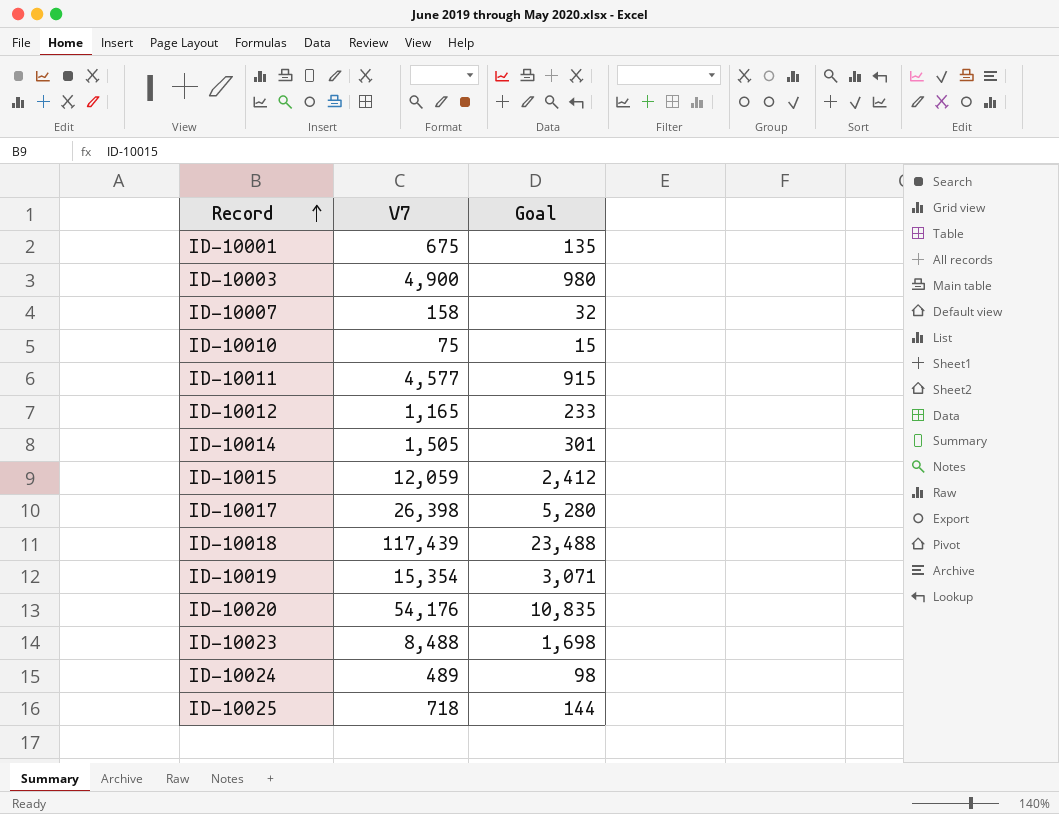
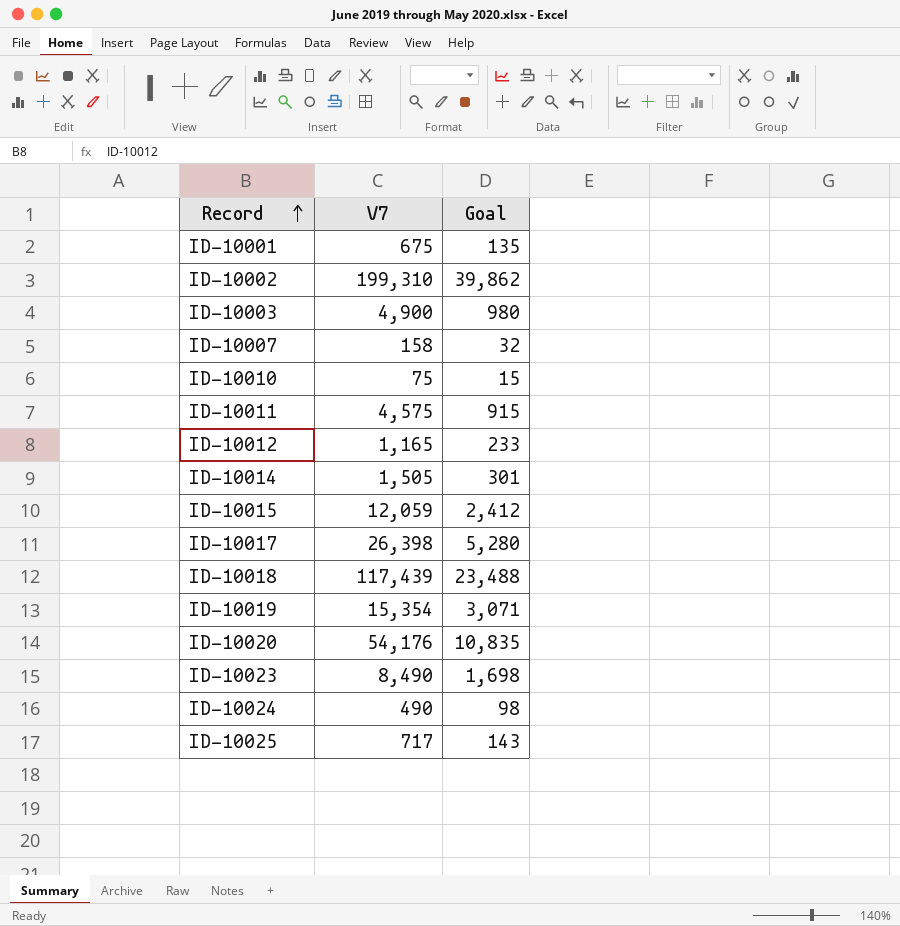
row ID-10002: none -> 199,310 | 39,862
ID-10011 | V7: 4,577 -> 4,575
ID-10023 | V7: 8,488 -> 8,490
ID-10024 | V7: 489 -> 490
ID-10025 | V7: 718 -> 717
ID-10025 | Goal: 144 -> 143

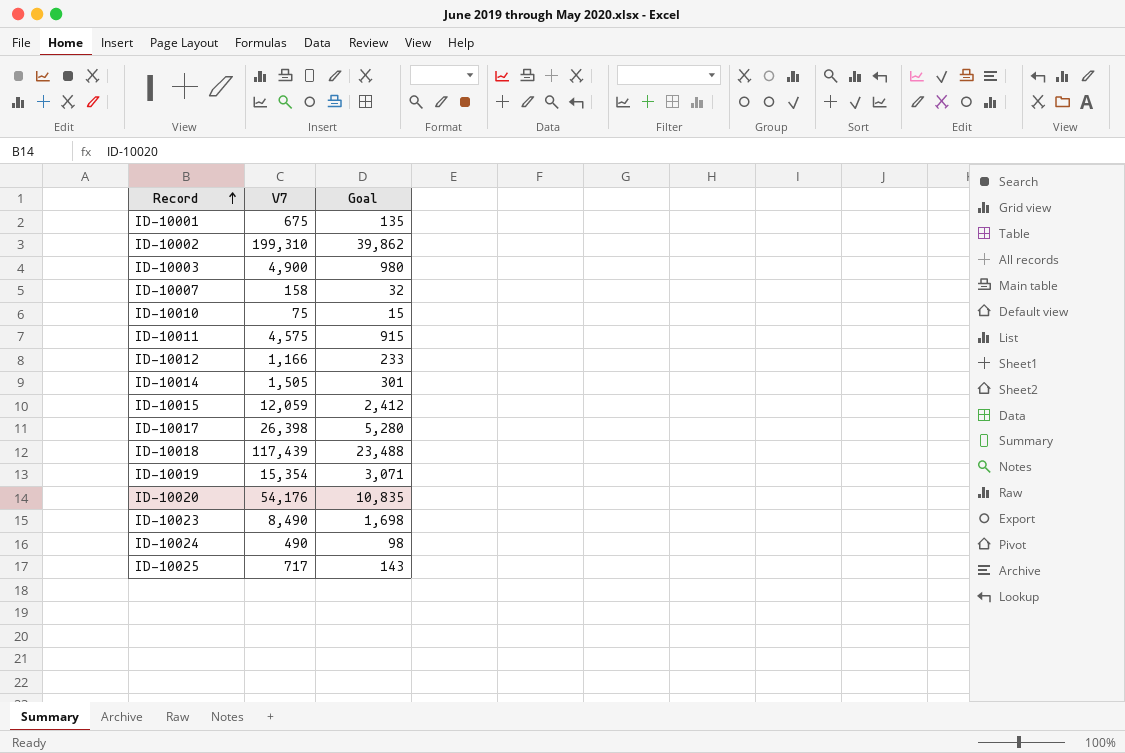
ID-10012 | V7: 1,165 -> 1,166

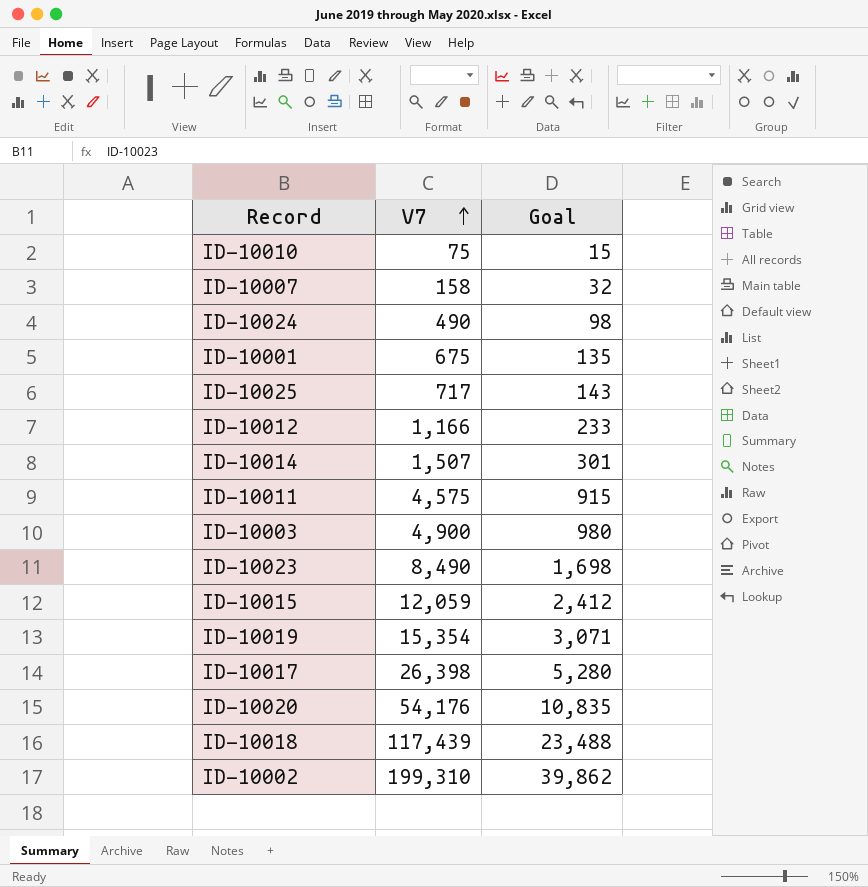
row order: Record ascending -> V7 ascending
ID-10014 | V7: 1,505 -> 1,507

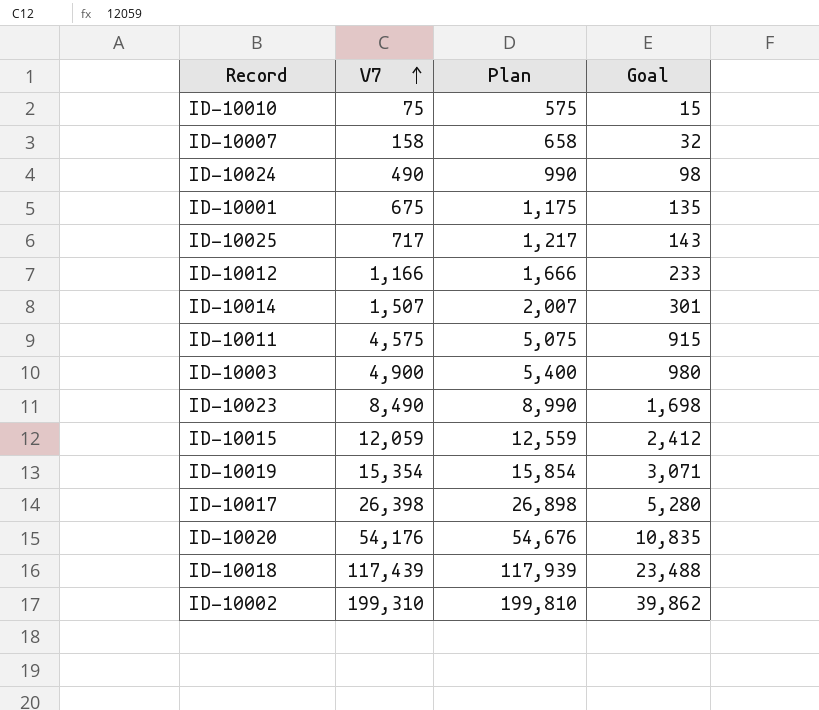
column Plan | formula: none -> [V7] + 500

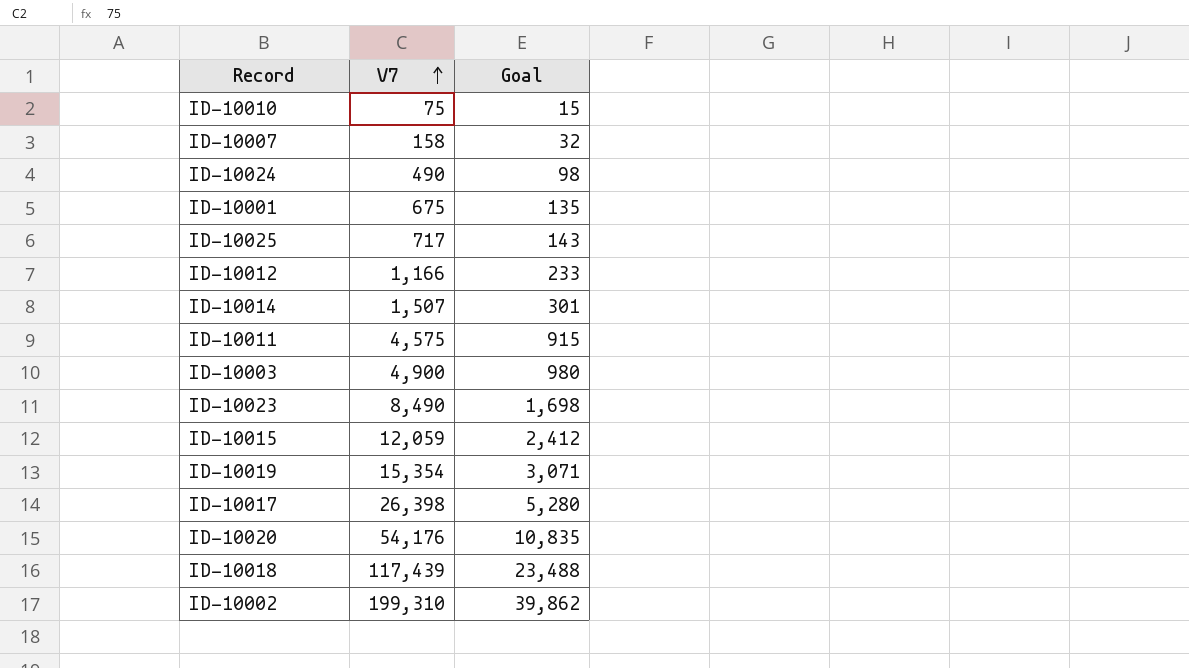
column Plan | formula: [V7] + 500 -> none

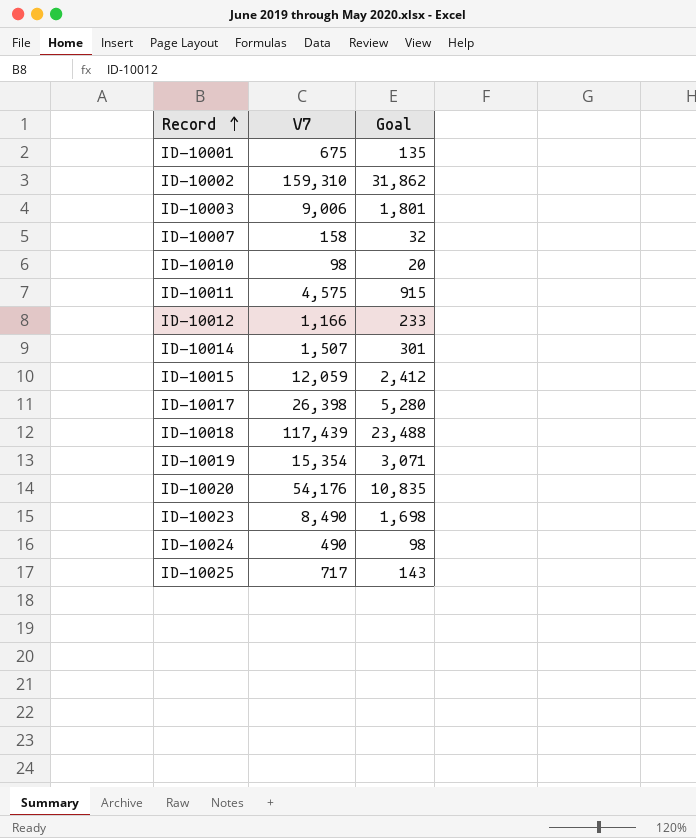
row order: V7 ascending -> Record ascending
ID-10002 | V7: 199,310 -> 159,310
ID-10002 | Goal: 39,862 -> 31,862
ID-10003 | V7: 4,900 -> 9,006
ID-10003 | Goal: 980 -> 1,801
ID-10010 | V7: 75 -> 98
ID-10010 | Goal: 15 -> 20

